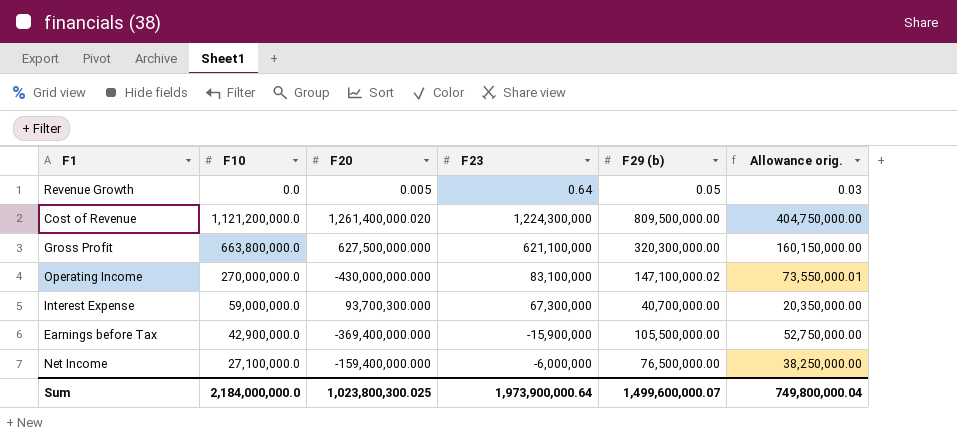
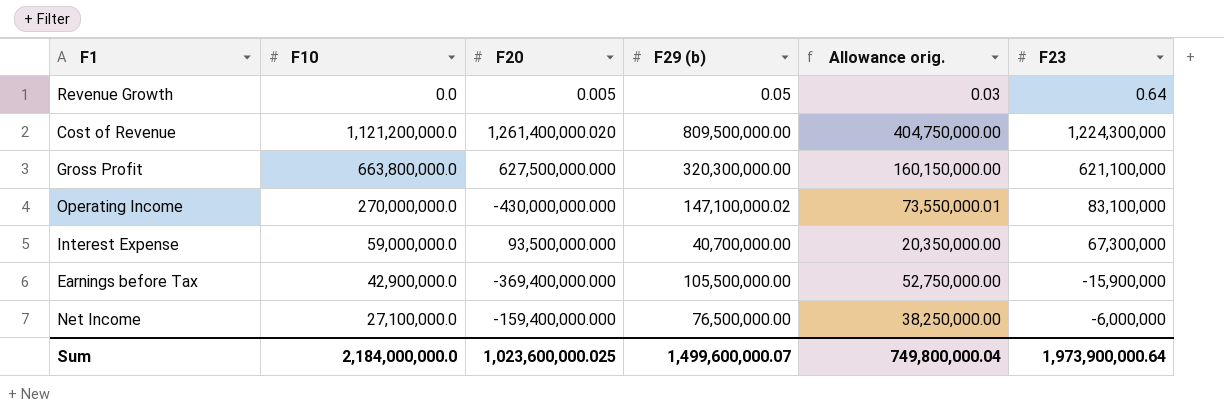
column F23 | position: 4 -> 6
Interest Expense | F20: 93,700,300.000 -> 93,500,000.000
Sum | F20: 1,023,800,300.025 -> 1,023,600,000.025

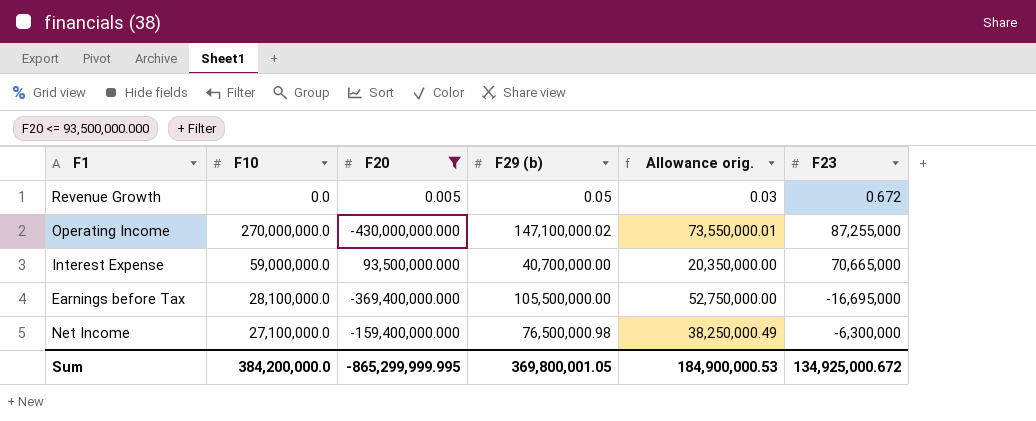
filter: none -> F20 <= 93,500,000.000
Revenue Growth | F23: 0.64 -> 0.672
Operating Income | F23: 83,100,000 -> 87,255,000
Interest Expense | F23: 67,300,000 -> 70,665,000
Earnings before Tax | F10: 42,900,000.0 -> 28,100,000.0
Earnings before Tax | F23: -15,900,000 -> -16,695,000
Net Income | F29 (b): 76,500,000.00 -> 76,500,000.98
Net Income | Allowance orig.: 38,250,000.00 -> 38,250,000.49
Net Income | F23: -6,000,000 -> -6,300,000
Sum | F10: 2,184,000,000.0 -> 384,200,000.0
Sum | F20: 1,023,600,000.025 -> -865,299,999.995
Sum | F29 (b): 1,499,600,000.07 -> 369,800,001.05
Sum | Allowance orig.: 749,800,000.04 -> 184,900,000.53
Sum | F23: 1,973,900,000.64 -> 134,925,000.672

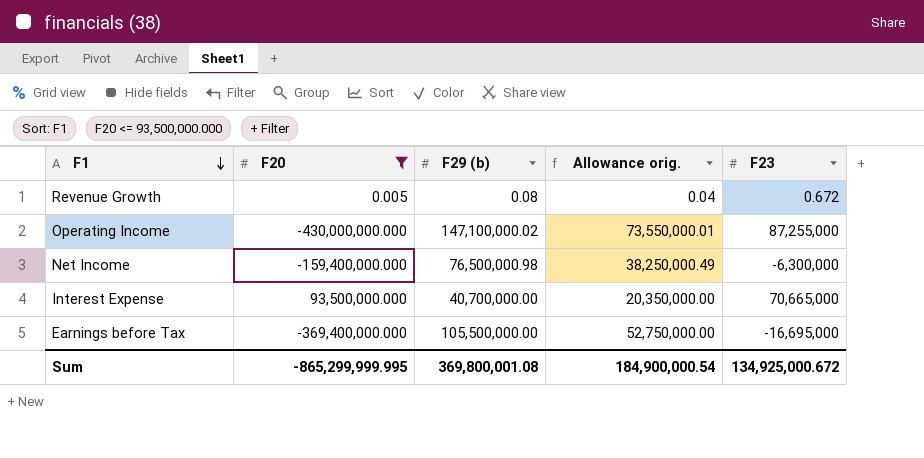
row order: none -> F1 descending
column F10 | position: 2 -> none
Revenue Growth | F29 (b): 0.05 -> 0.08
Revenue Growth | Allowance orig.: 0.03 -> 0.04
Sum | F29 (b): 369,800,001.05 -> 369,800,001.08
Sum | Allowance orig.: 184,900,000.53 -> 184,900,000.54

